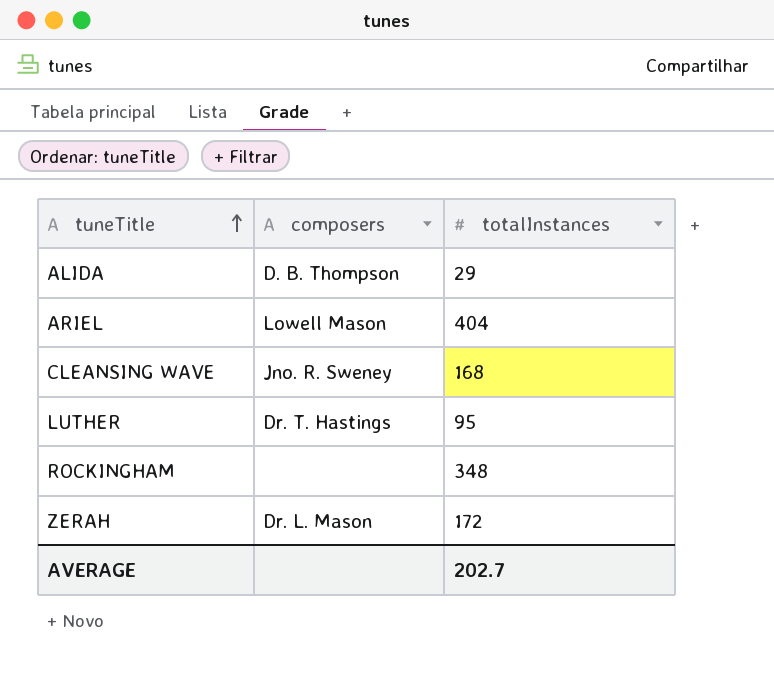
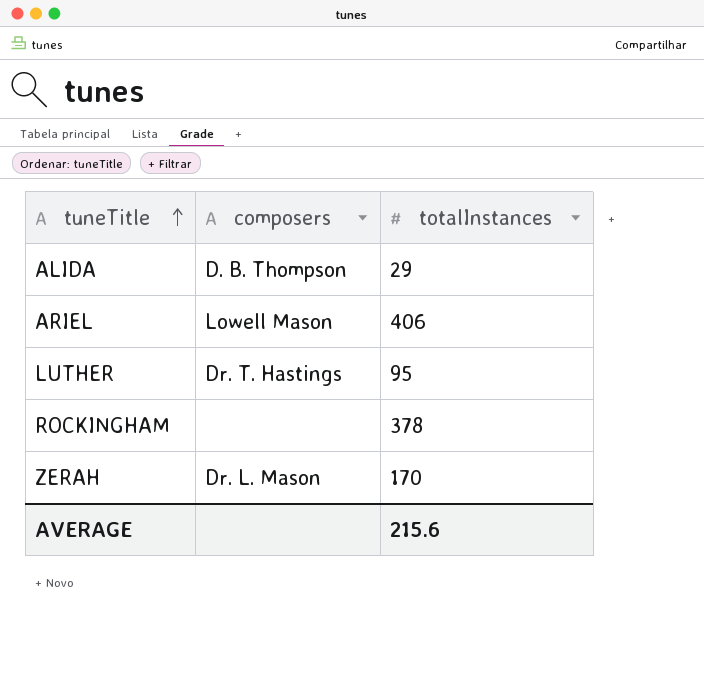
row CLEANSING WAVE: Jno. R. Sweney | 168 -> none
ARIEL | totalInstances: 404 -> 406
ROCKINGHAM | totalInstances: 348 -> 378
ZERAH | totalInstances: 172 -> 170
AVERAGE | totalInstances: 202.7 -> 215.6

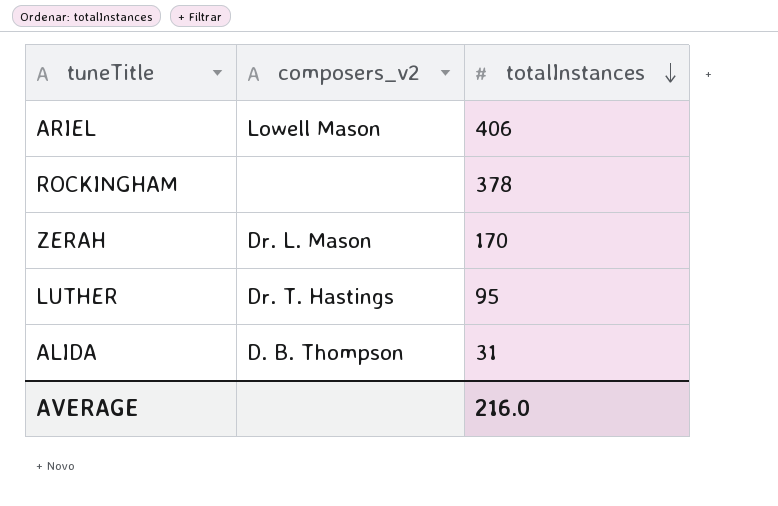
row order: tuneTitle ascending -> totalInstances descending
column name: composers -> composers_v2
ALIDA | totalInstances: 29 -> 31
AVERAGE | totalInstances: 215.6 -> 216.0

